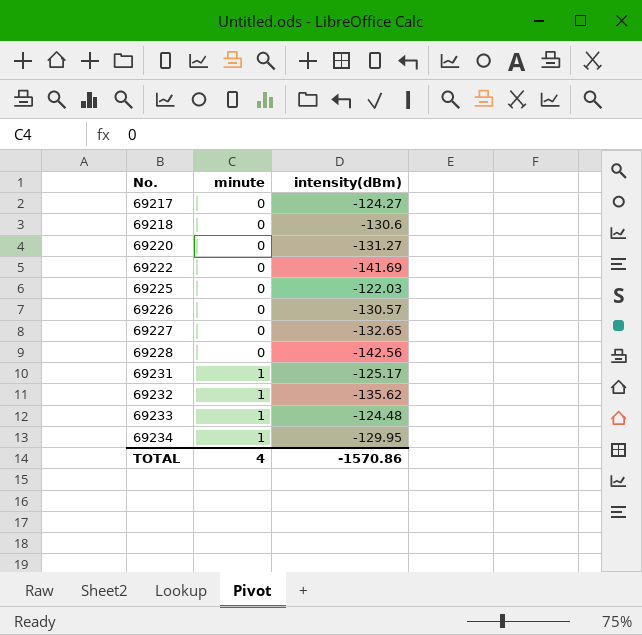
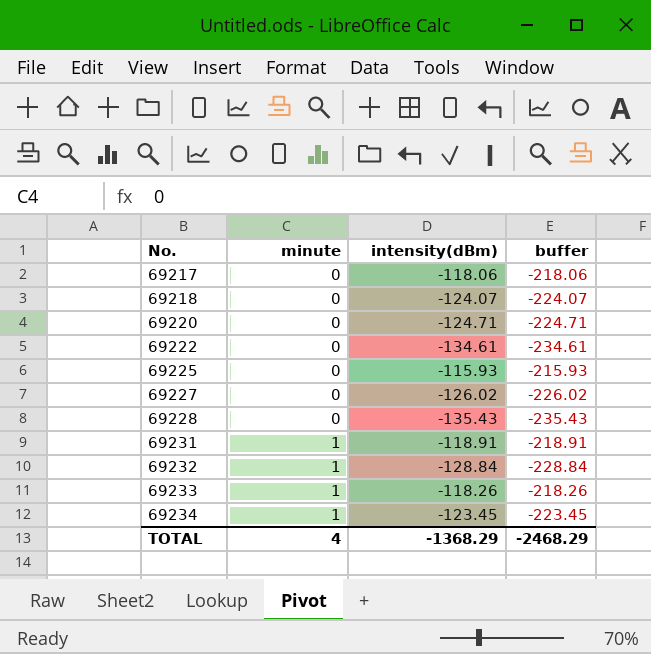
column buffer | formula: none -> [intensity(dBm)] - 100
row 69226: 0 | -130.57 -> none
69217 | intensity(dBm): -124.27 -> -118.06
69218 | intensity(dBm): -130.6 -> -124.07
69220 | intensity(dBm): -131.27 -> -124.71
69222 | intensity(dBm): -141.69 -> -134.61
69225 | intensity(dBm): -122.03 -> -115.93
69227 | intensity(dBm): -132.65 -> -126.02
69228 | intensity(dBm): -142.56 -> -135.43
69231 | intensity(dBm): -125.17 -> -118.91
69232 | intensity(dBm): -135.62 -> -128.84
69233 | intensity(dBm): -124.48 -> -118.26
69234 | intensity(dBm): -129.95 -> -123.45
TOTAL | intensity(dBm): -1570.86 -> -1368.29

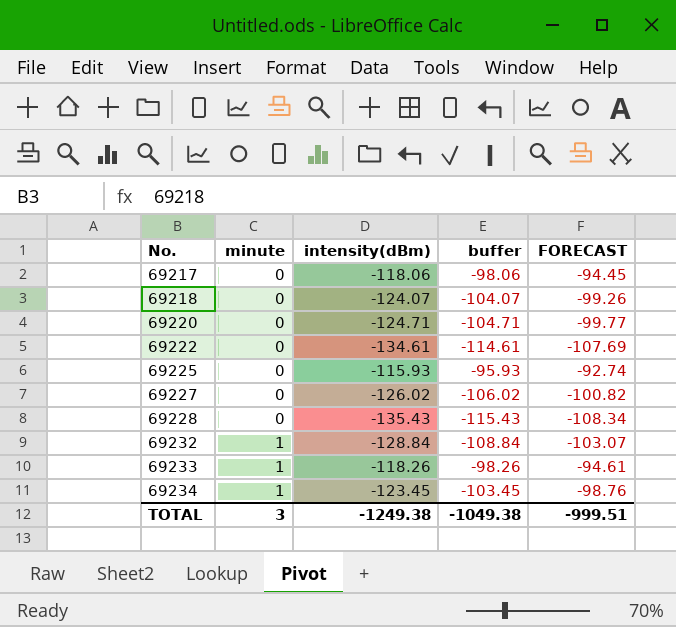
column buffer | formula: [intensity(dBm)] - 100 -> [intensity(dBm)] + 20
column FORECAST | formula: none -> [intensity(dBm)] * 0.8
row 69231: 1 | -118.91 | -218.91 -> none
TOTAL | minute: 4 -> 3
TOTAL | intensity(dBm): -1368.29 -> -1249.38
TOTAL | buffer: -2468.29 -> -1049.38

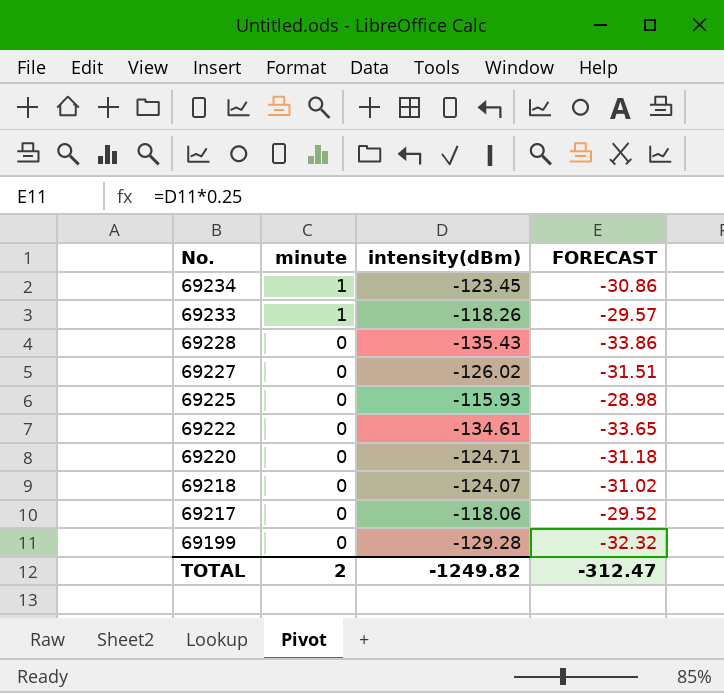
row order: No. ascending -> No. descending
column buffer | formula: [intensity(dBm)] + 20 -> none
column FORECAST | formula: [intensity(dBm)] * 0.8 -> [intensity(dBm)] * 0.25
row 69232: 1 | -128.84 | -108.84 | -103.07 -> none
row 69199: none -> 0 | -129.28 | -32.32
TOTAL | minute: 3 -> 2
TOTAL | intensity(dBm): -1249.38 -> -1249.82
TOTAL | FORECAST: -999.51 -> -312.47

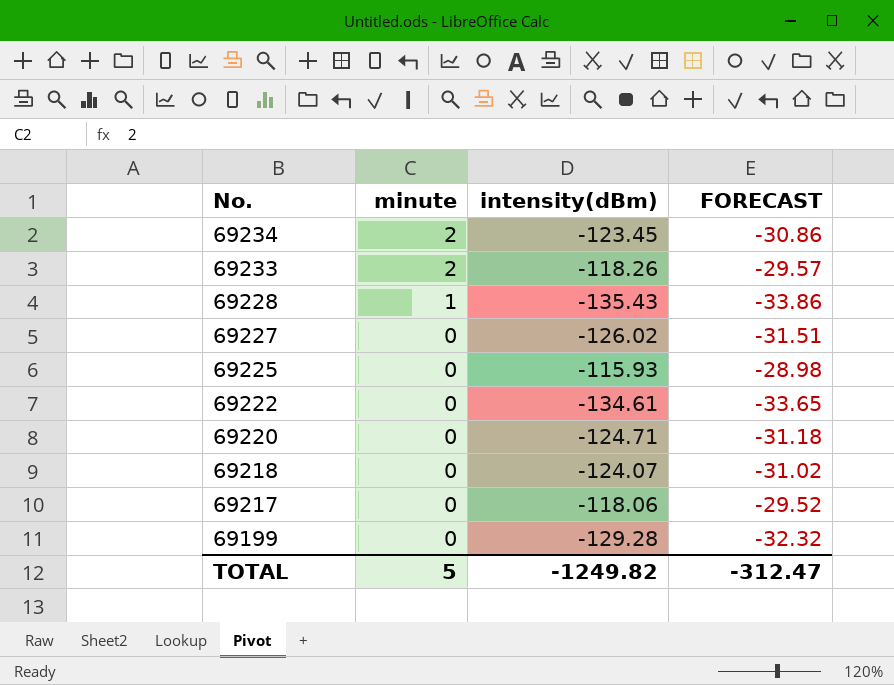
69234 | minute: 1 -> 2
69233 | minute: 1 -> 2
69228 | minute: 0 -> 1
TOTAL | minute: 2 -> 5

